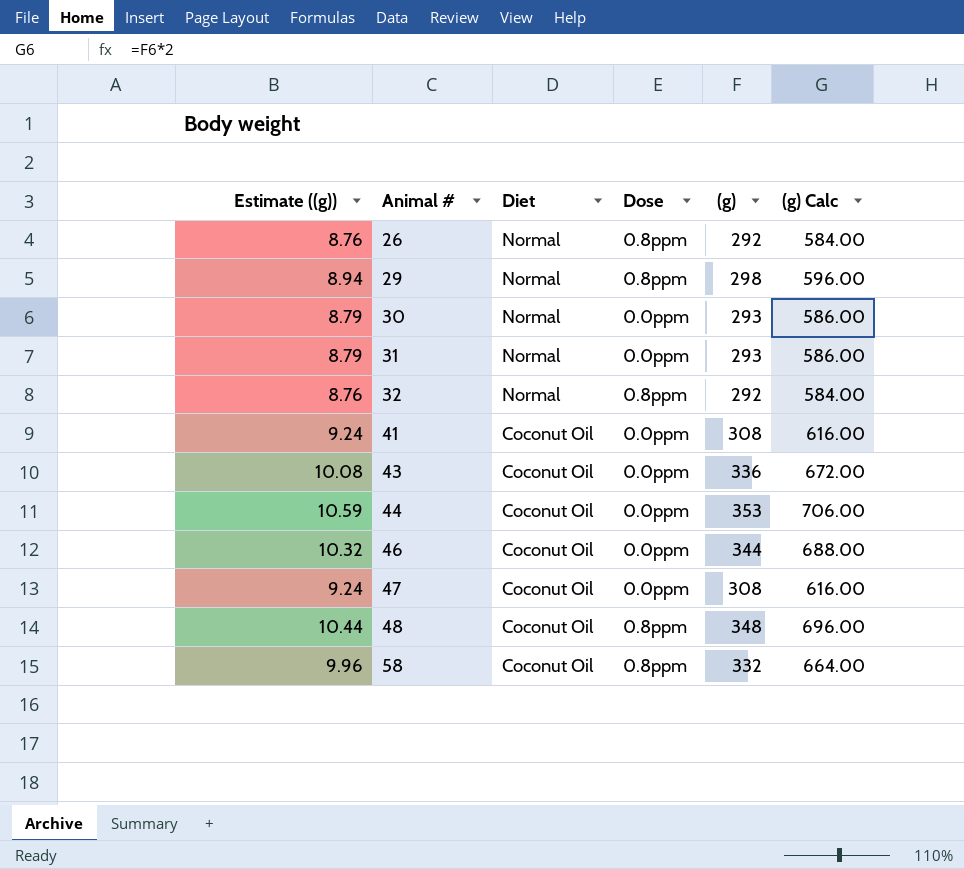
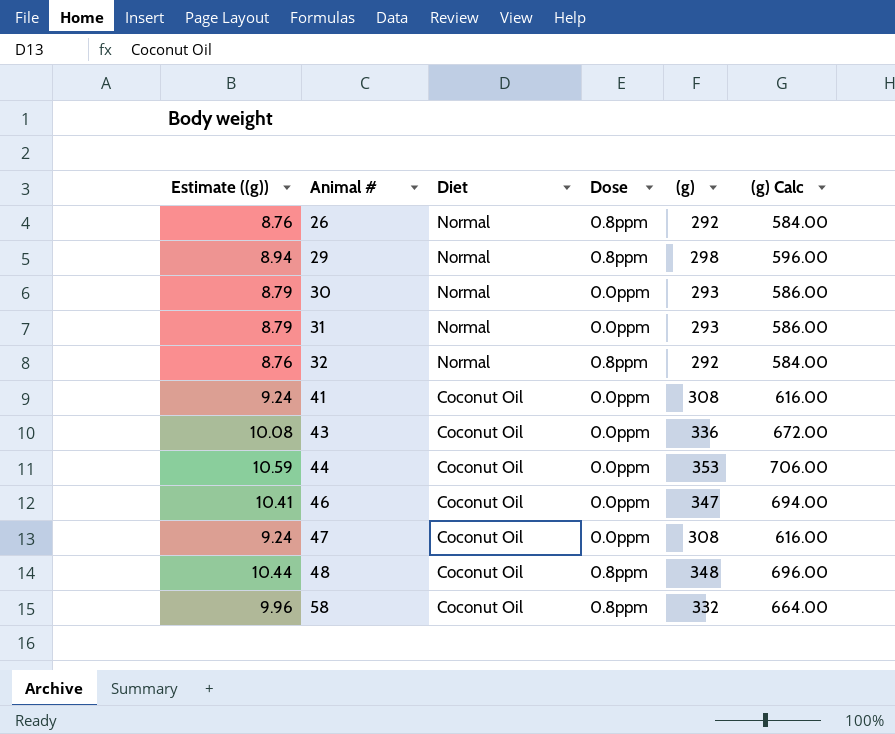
46 | Estimate ((g)): 10.32 -> 10.41
46 | (g): 344 -> 347
46 | (g) Calc: 688.00 -> 694.00

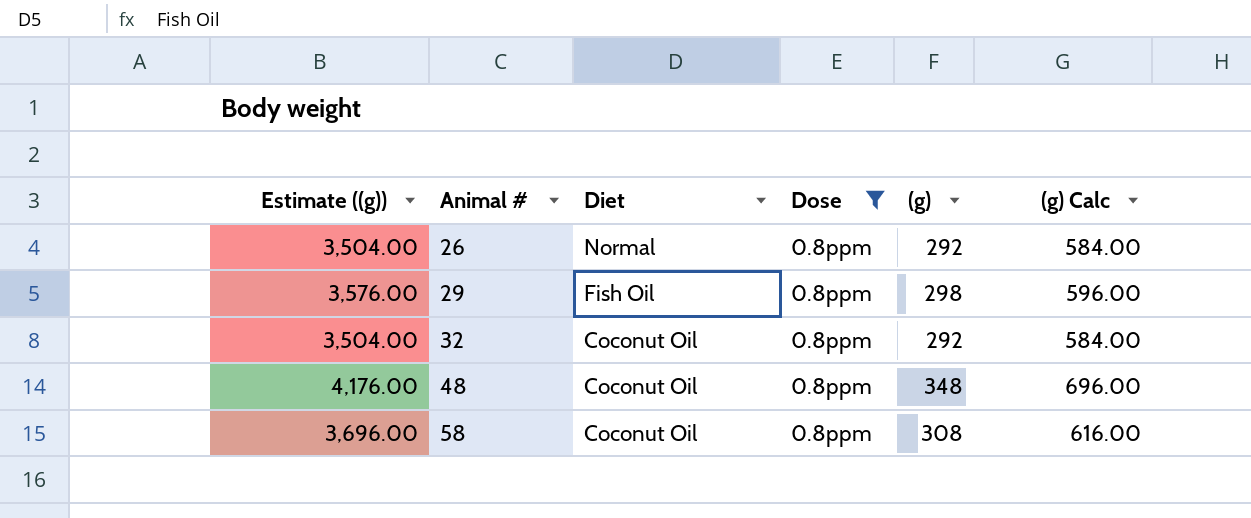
filter: none -> Dose = 0.8ppm
column Estimate ((g)) | formula: [(g)] * 0.03 -> [(g)] * 12
29 | Diet: Normal -> Fish Oil
32 | Diet: Normal -> Coconut Oil
58 | (g): 332 -> 308
58 | (g) Calc: 664.00 -> 616.00

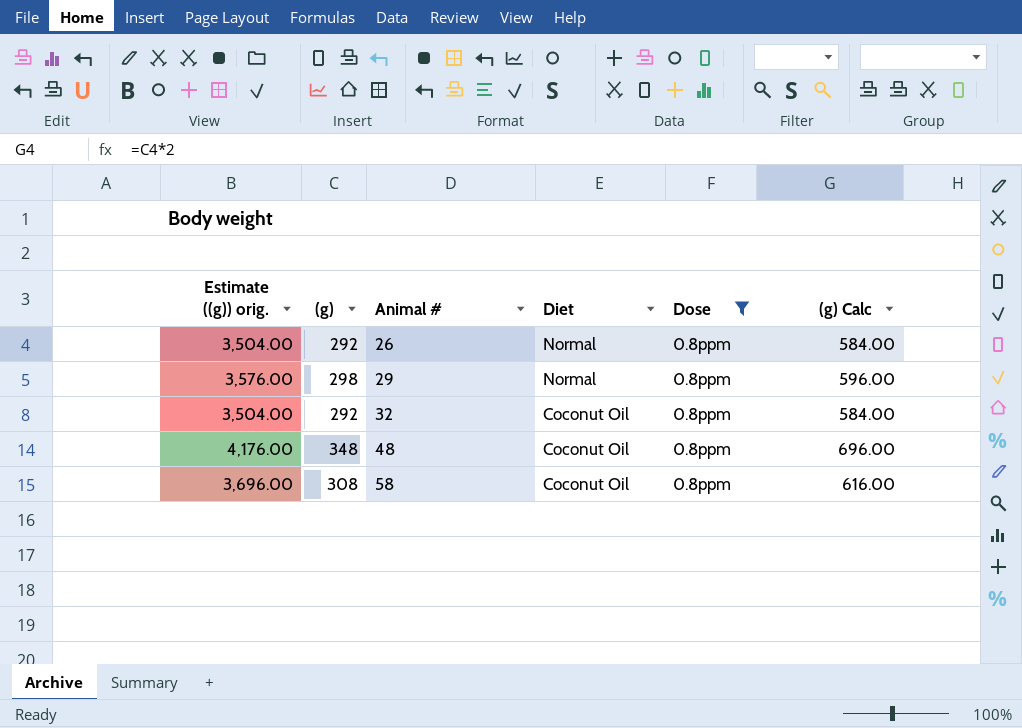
column name: Estimate ((g)) -> Estimate ((g)) orig.
column (g) | position: 5 -> 2
29 | Diet: Fish Oil -> Normal

